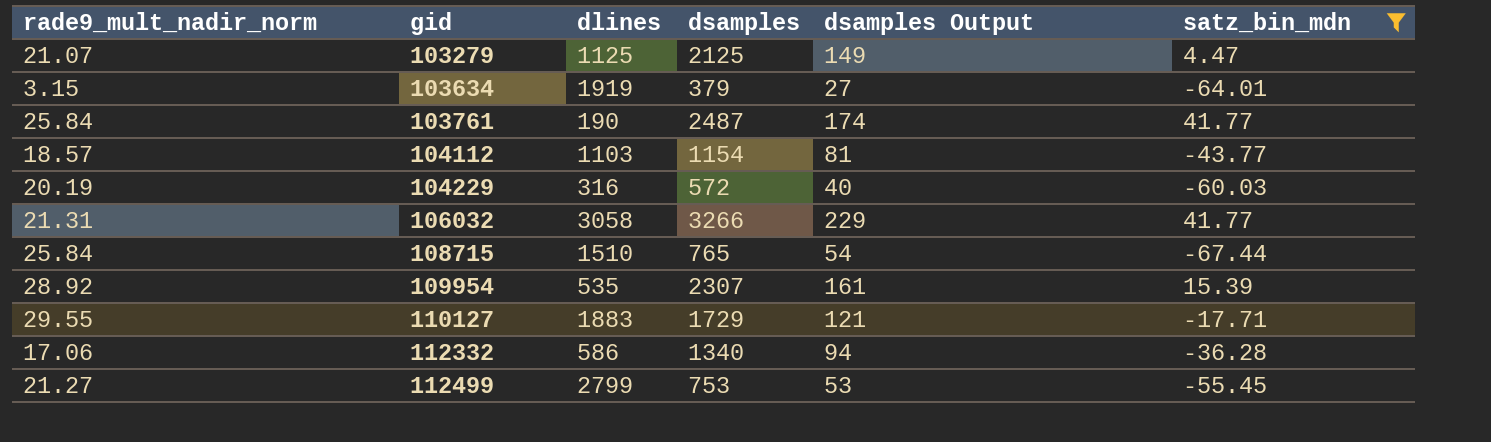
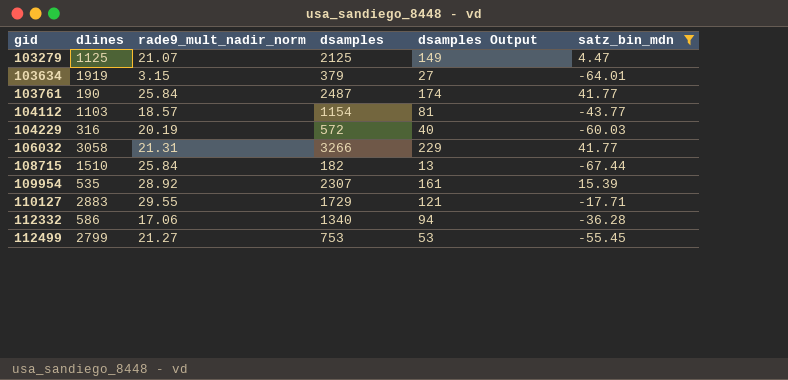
column rade9_mult_nadir_norm | position: 1 -> 3
108715 | dsamples: 765 -> 182
108715 | dsamples Output: 54 -> 13
110127 | dlines: 1883 -> 2883

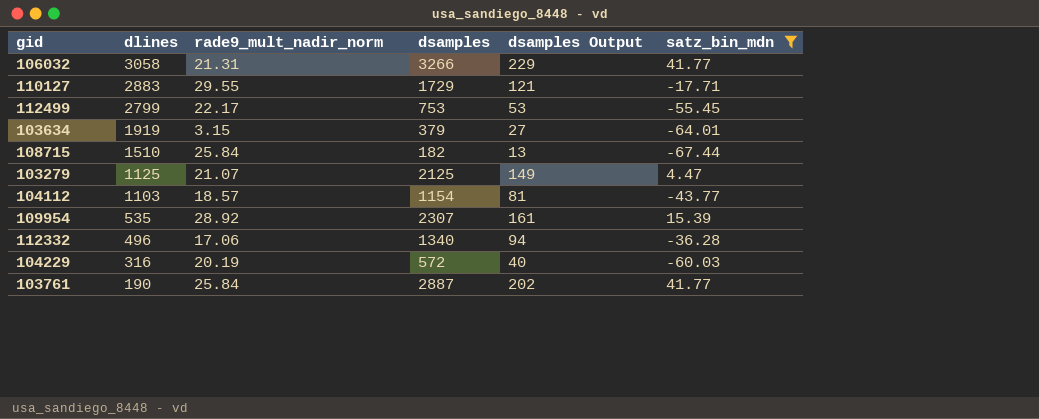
row order: gid ascending -> dlines descending
112499 | rade9_mult_nadir_norm: 21.27 -> 22.17
112332 | dlines: 586 -> 496
103761 | dsamples: 2487 -> 2887
103761 | dsamples Output: 174 -> 202

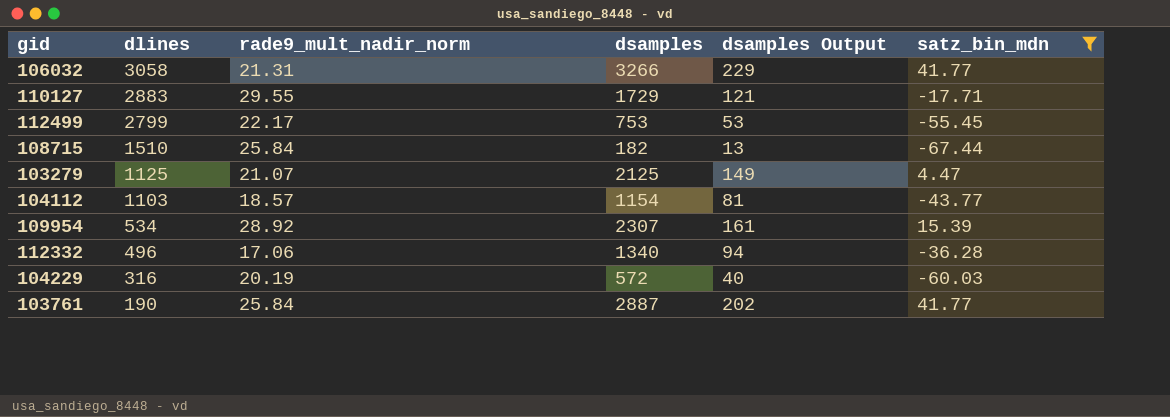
row 103634: 1919 | 3.15 | 379 | 27 | -64.01 -> none
109954 | dlines: 535 -> 534

